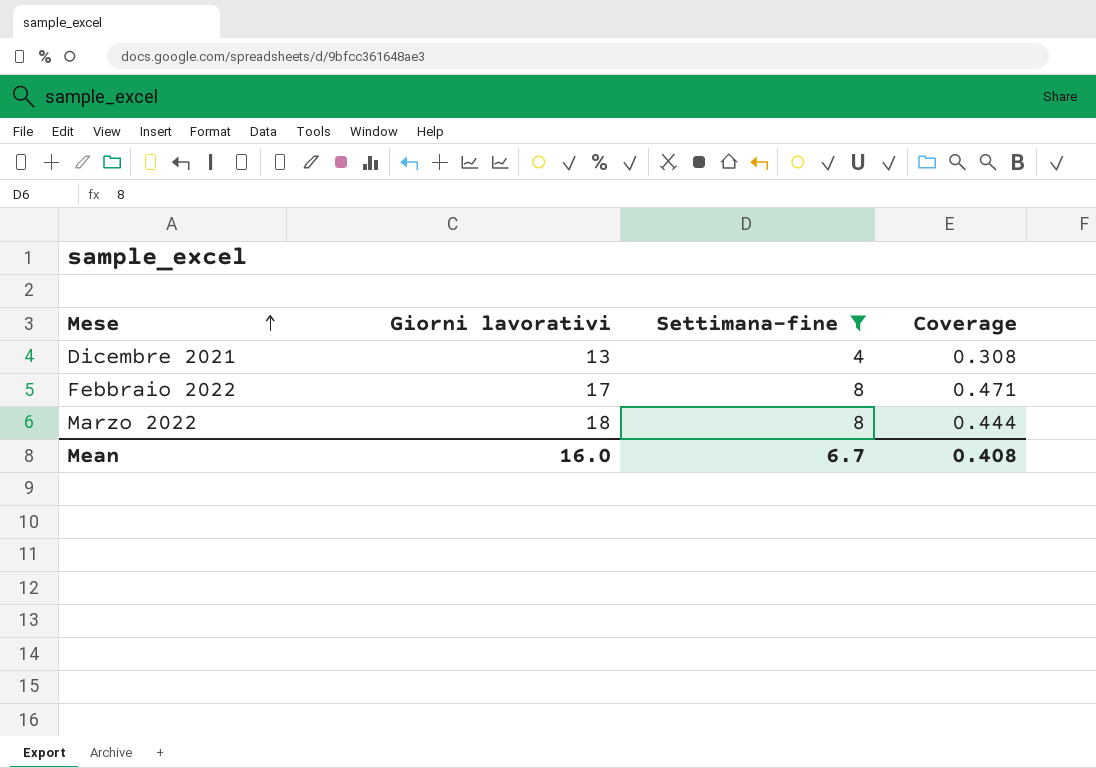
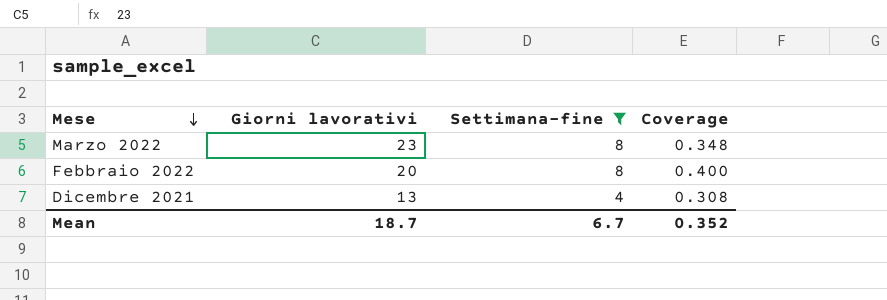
row order: Mese ascending -> Mese descending
Marzo 2022 | Giorni lavorativi: 18 -> 23
Marzo 2022 | Coverage: 0.444 -> 0.348
Febbraio 2022 | Giorni lavorativi: 17 -> 20
Febbraio 2022 | Coverage: 0.471 -> 0.400
Mean | Giorni lavorativi: 16.0 -> 18.7
Mean | Coverage: 0.408 -> 0.352

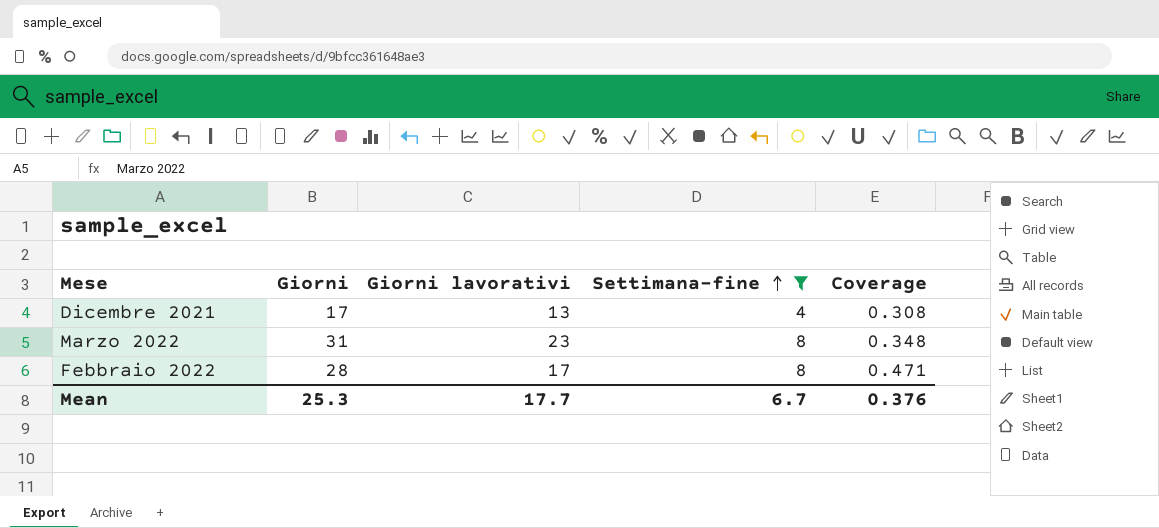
row order: Mese descending -> Settimana-fine ascending
column Giorni | position: none -> 2
Febbraio 2022 | Giorni lavorativi: 20 -> 17
Febbraio 2022 | Coverage: 0.400 -> 0.471
Mean | Giorni lavorativi: 18.7 -> 17.7
Mean | Coverage: 0.352 -> 0.376

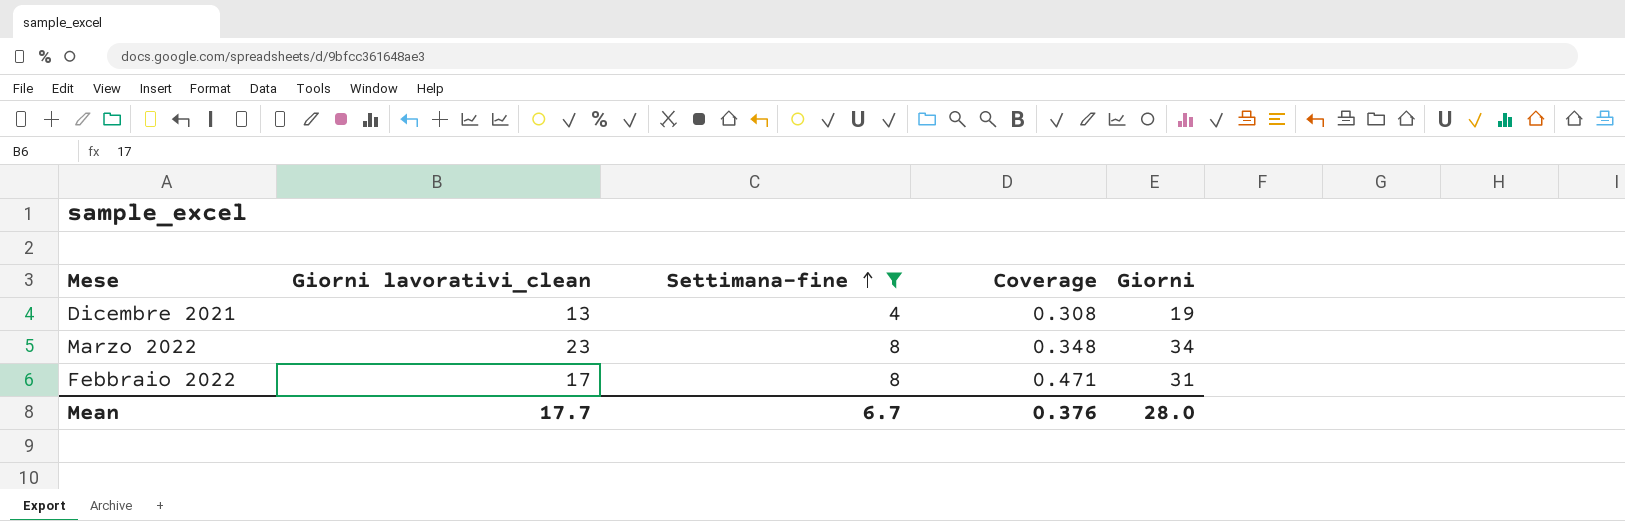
column name: Giorni lavorativi -> Giorni lavorativi_clean
column Giorni | position: 2 -> 5
Dicembre 2021 | Giorni: 17 -> 19
Marzo 2022 | Giorni: 31 -> 34
Febbraio 2022 | Giorni: 28 -> 31
Mean | Giorni: 25.3 -> 28.0

